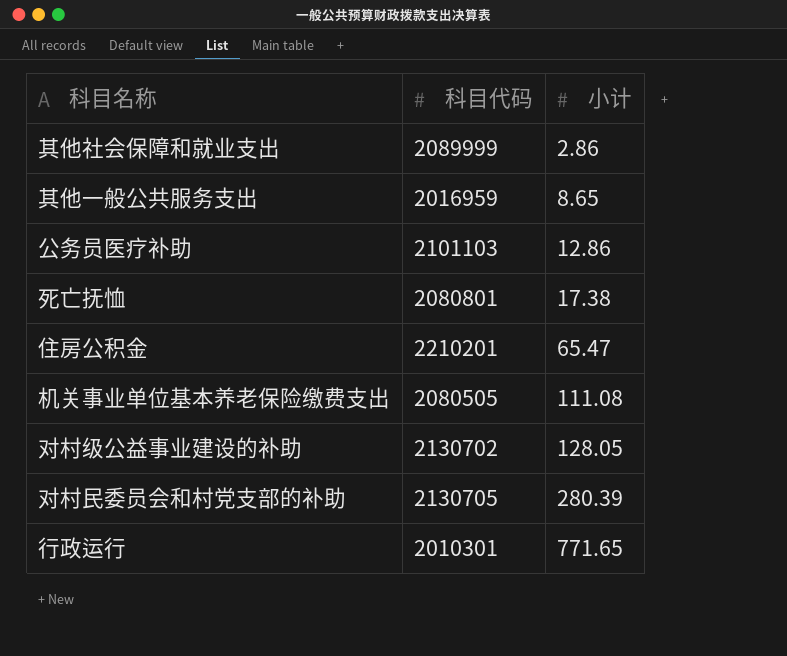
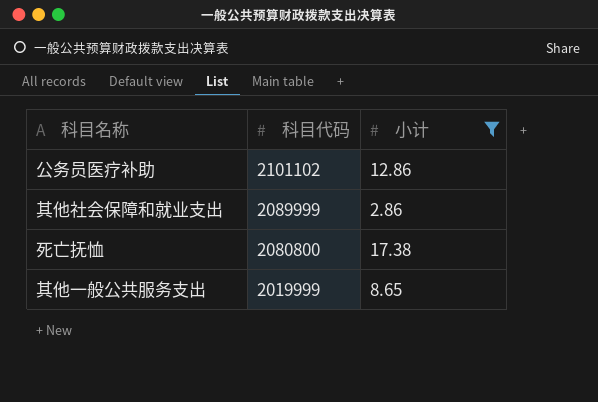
filter: none -> 小计 <= 17.38
row order: 小计 ascending -> 科目代码 descending
公务员医疗补助 | 科目代码: 2101103 -> 2101102
死亡抚恤 | 科目代码: 2080801 -> 2080800
其他一般公共服务支出 | 科目代码: 2016959 -> 2019999

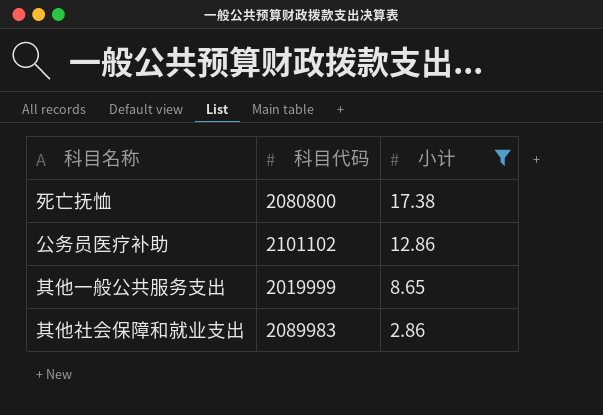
row order: 科目代码 descending -> 小计 descending
其他社会保障和就业支出 | 科目代码: 2089999 -> 2089983

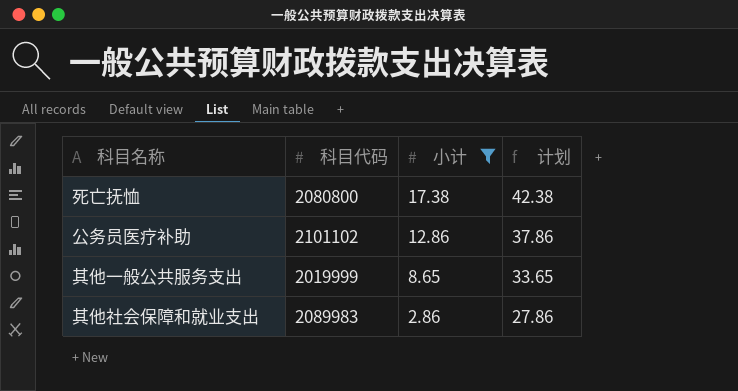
column 计划 | formula: none -> [小计] + 25

